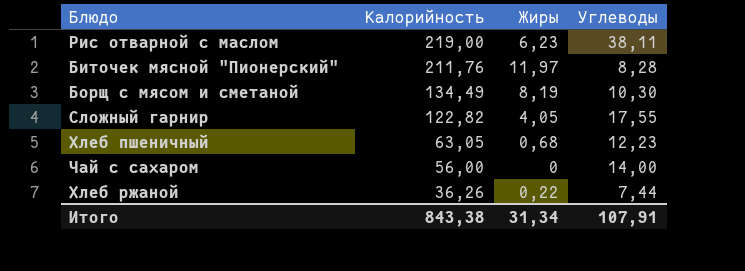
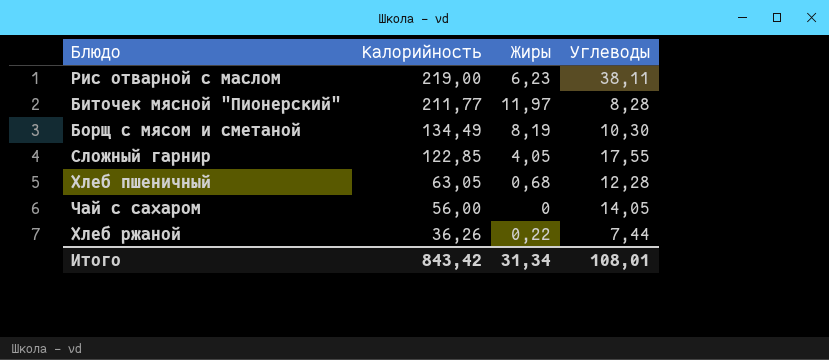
Биточек мясной "Пионерский" | Калорийность: 211,76 -> 211,77
Сложный гарнир | Калорийность: 122,82 -> 122,85
Хлеб пшеничный | Углеводы: 12,23 -> 12,28
Чай с сахаром | Углеводы: 14,00 -> 14,05
Итого | Калорийность: 843,38 -> 843,42
Итого | Углеводы: 107,91 -> 108,01

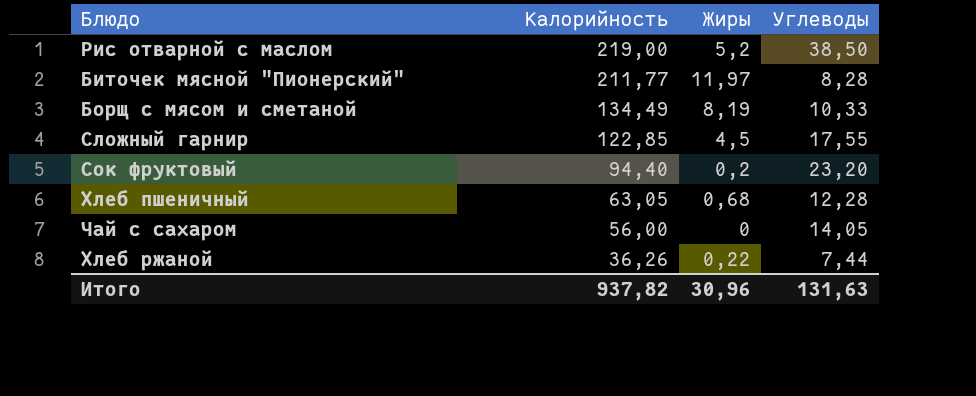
Рис отварной с маслом | Жиры: 6,23 -> 5,2
Рис отварной с маслом | Углеводы: 38,11 -> 38,50
Борщ с мясом и сметаной | Углеводы: 10,30 -> 10,33
Сложный гарнир | Жиры: 4,05 -> 4,5
row Сок фруктовый: none -> 94,40 | 0,2 | 23,20
Итого | Калорийность: 843,42 -> 937,82
Итого | Жиры: 31,34 -> 30,96
Итого | Углеводы: 108,01 -> 131,63

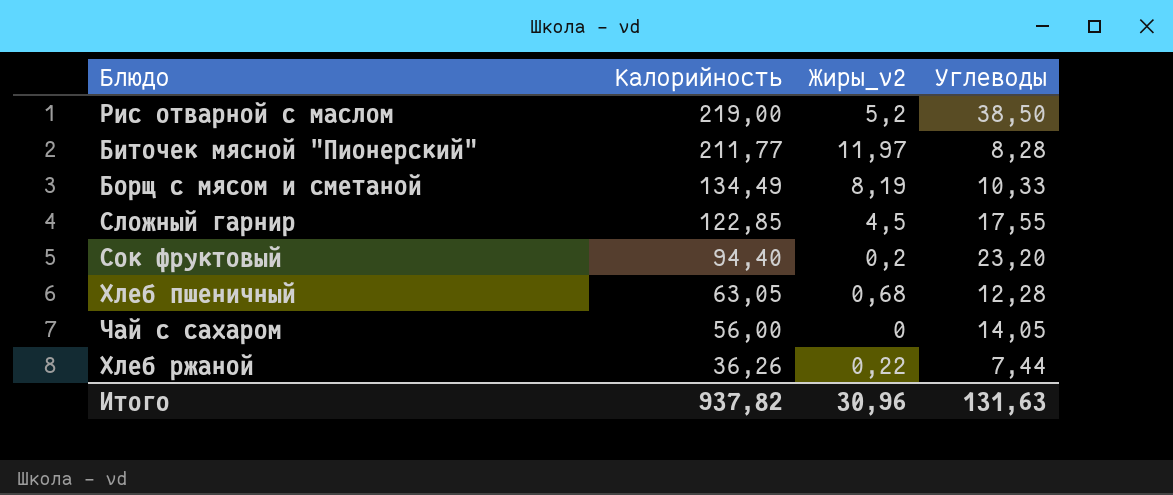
column name: Жиры -> Жиры_v2

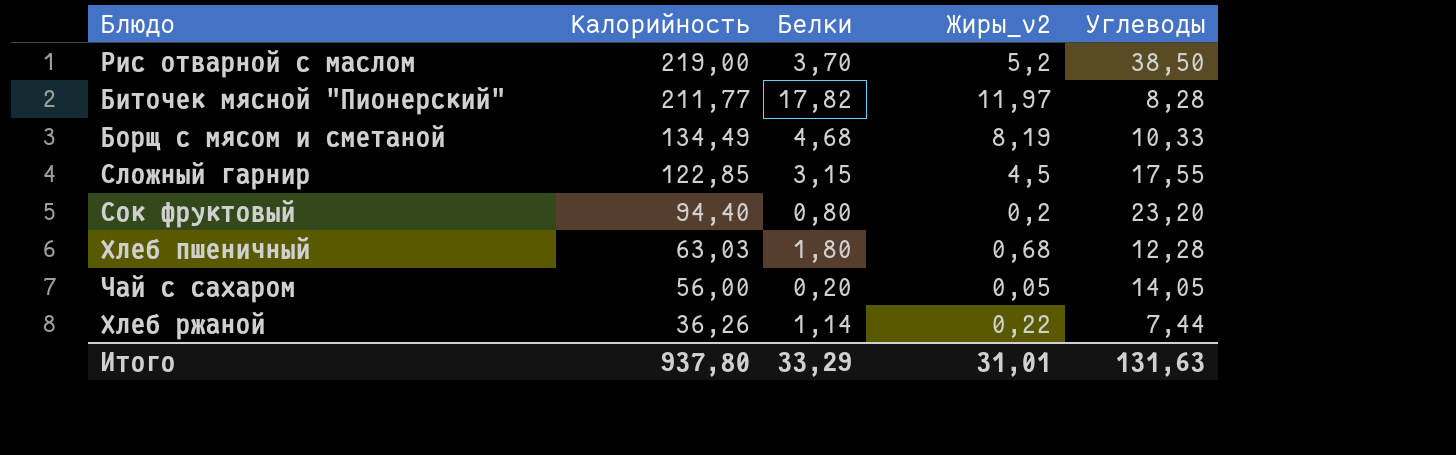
column Белки | position: none -> 3
Хлеб пшеничный | Калорийность: 63,05 -> 63,03
Чай с сахаром | Жиры_v2: 0 -> 0,05
Итого | Калорийность: 937,82 -> 937,80
Итого | Жиры_v2: 30,96 -> 31,01

